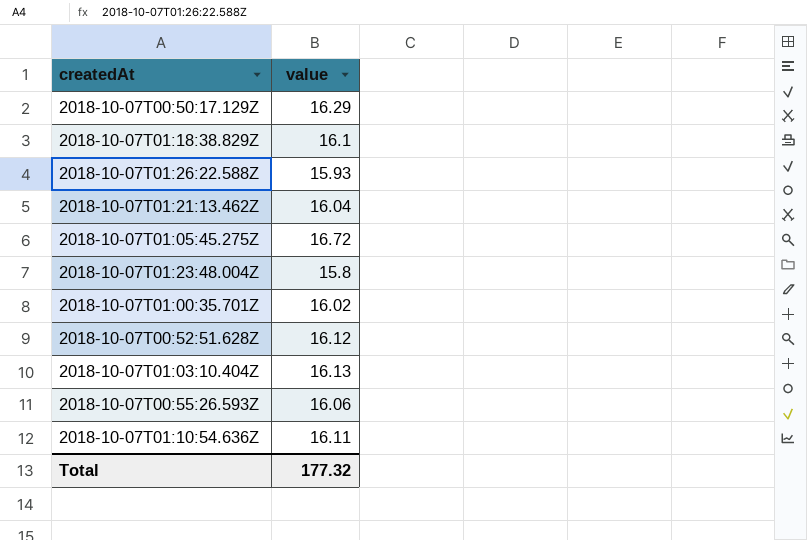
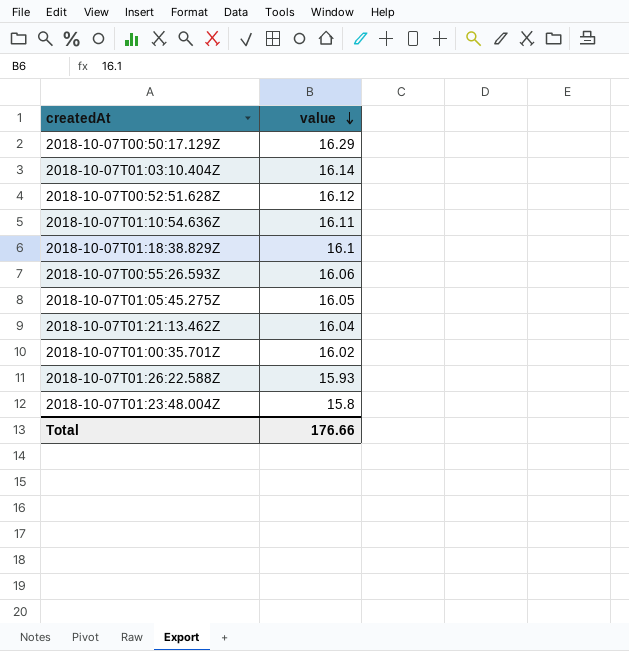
row order: none -> value descending
2018-10-07T01:03:10.404Z | value: 16.13 -> 16.14
2018-10-07T01:05:45.275Z | value: 16.72 -> 16.05
Total | value: 177.32 -> 176.66

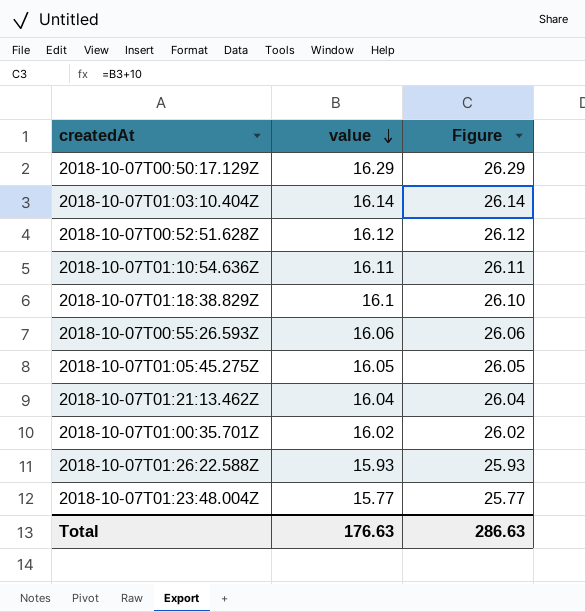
column Figure | formula: none -> [value] + 10
2018-10-07T01:23:48.004Z | value: 15.8 -> 15.77
Total | value: 176.66 -> 176.63

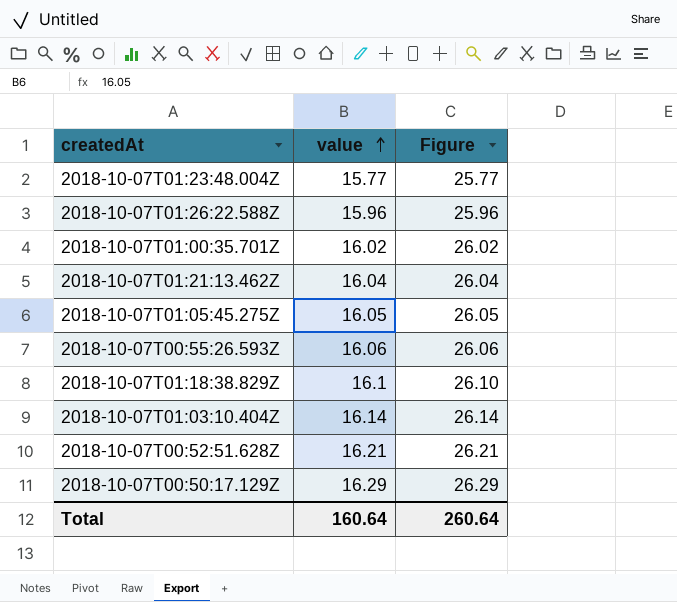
row order: value descending -> value ascending
row 2018-10-07T01:10:54.636Z: 16.11 | 26.11 -> none
2018-10-07T01:26:22.588Z | value: 15.93 -> 15.96
2018-10-07T01:26:22.588Z | Figure: 25.93 -> 25.96
2018-10-07T00:52:51.628Z | value: 16.12 -> 16.21
2018-10-07T00:52:51.628Z | Figure: 26.12 -> 26.21
Total | value: 176.63 -> 160.64
Total | Figure: 286.63 -> 260.64

